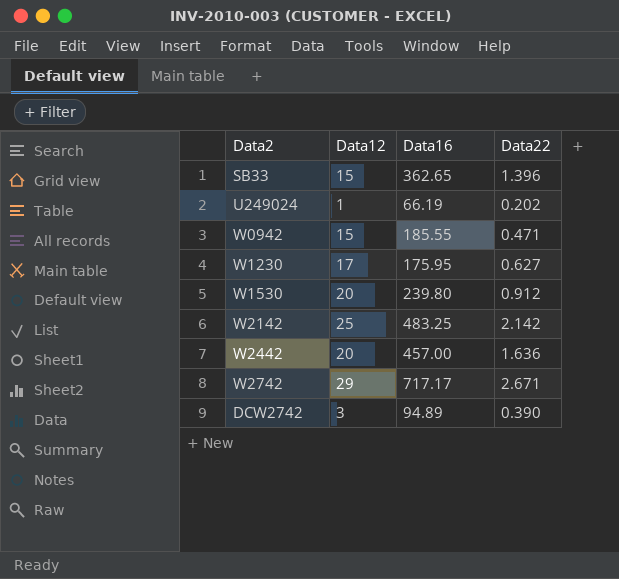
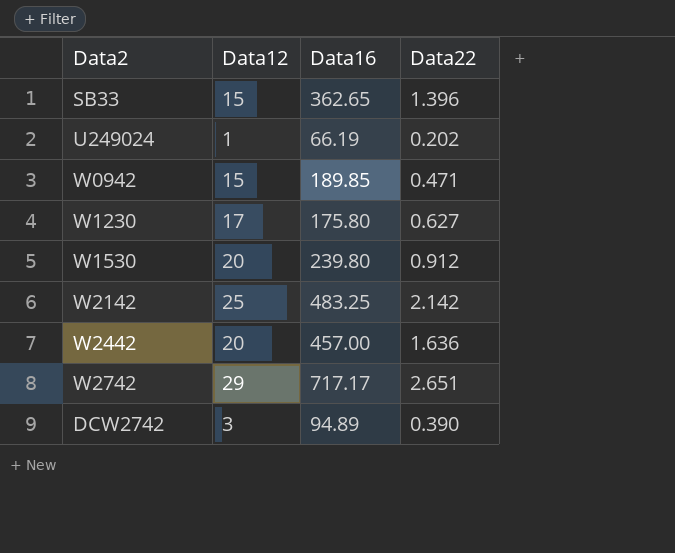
W0942 | Data16: 185.55 -> 189.85
W1230 | Data16: 175.95 -> 175.80
W2742 | Data22: 2.671 -> 2.651

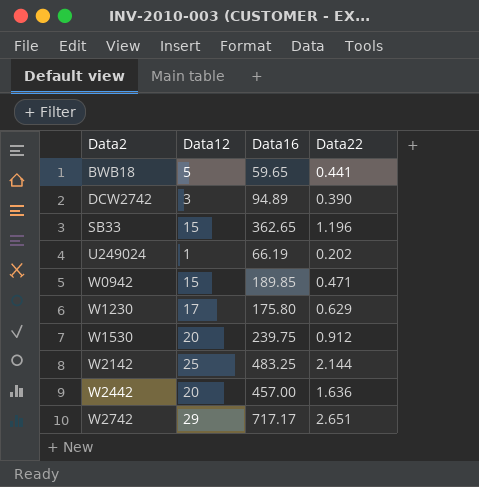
row order: none -> Data2 ascending
row BWB18: none -> 5 | 59.65 | 0.441
SB33 | Data22: 1.396 -> 1.196
W1230 | Data22: 0.627 -> 0.629
W1530 | Data16: 239.80 -> 239.75
W2142 | Data22: 2.142 -> 2.144

